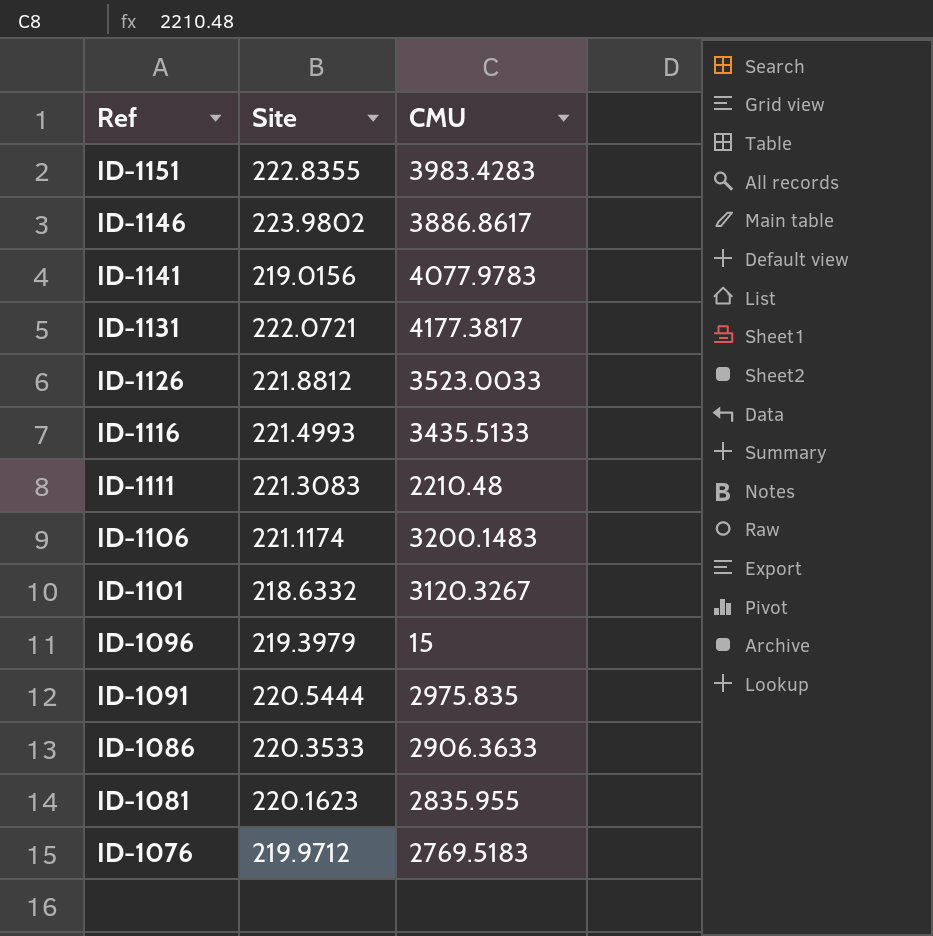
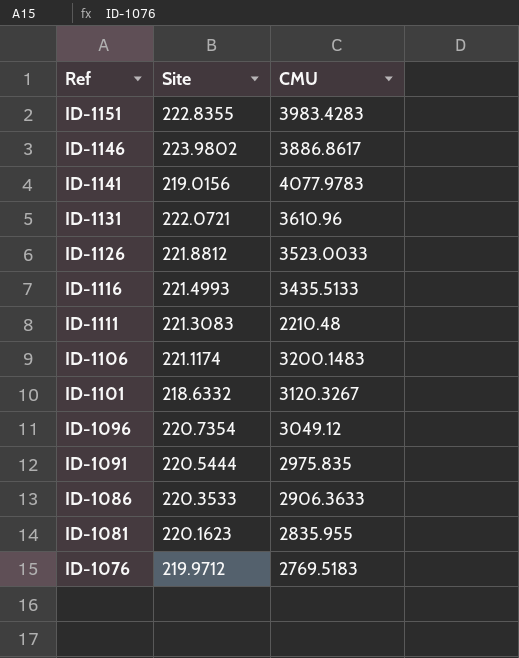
ID-1131 | CMU: 4177.3817 -> 3610.96
ID-1096 | Site: 219.3979 -> 220.7354
ID-1096 | CMU: 15 -> 3049.12

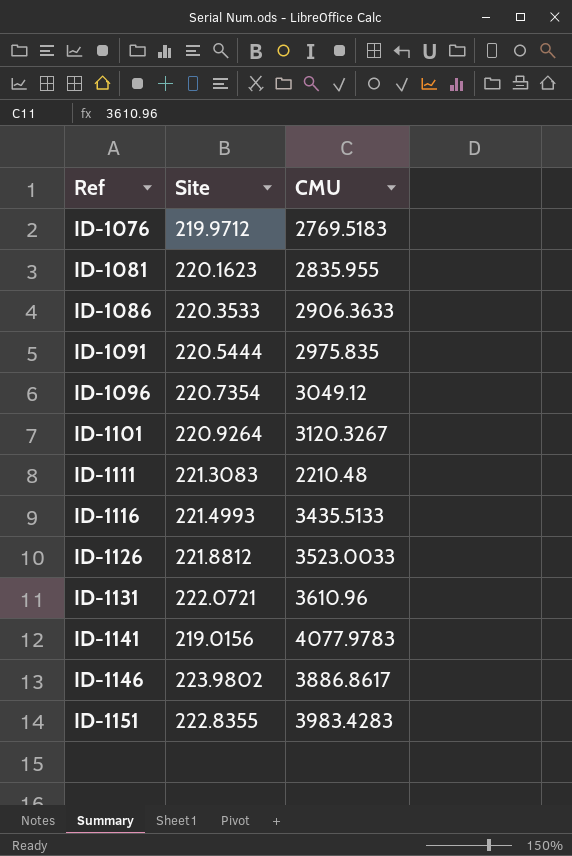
row order: Ref descending -> Ref ascending
row ID-1106: 221.1174 | 3200.1483 -> none
ID-1101 | Site: 218.6332 -> 220.9264

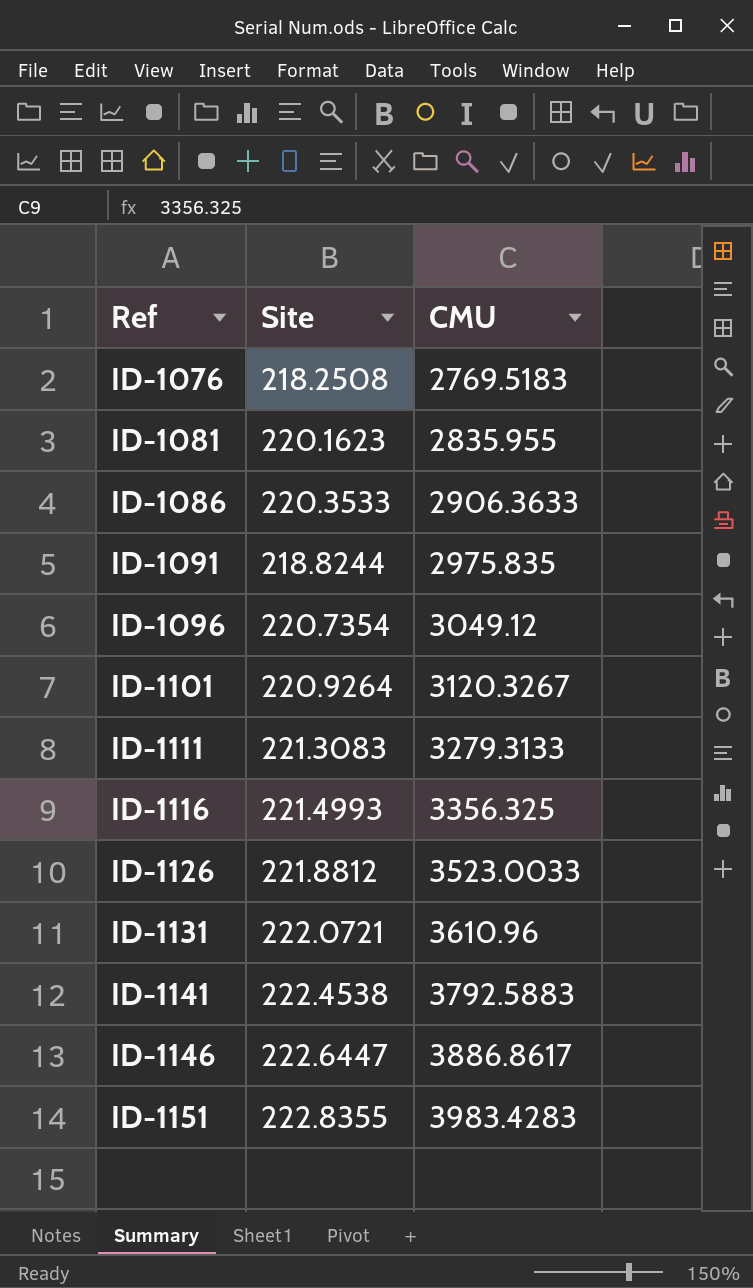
ID-1076 | Site: 219.9712 -> 218.2508
ID-1091 | Site: 220.5444 -> 218.8244
ID-1111 | CMU: 2210.48 -> 3279.3133
ID-1116 | CMU: 3435.5133 -> 3356.325
ID-1141 | Site: 219.0156 -> 222.4538
ID-1141 | CMU: 4077.9783 -> 3792.5883
ID-1146 | Site: 223.9802 -> 222.6447

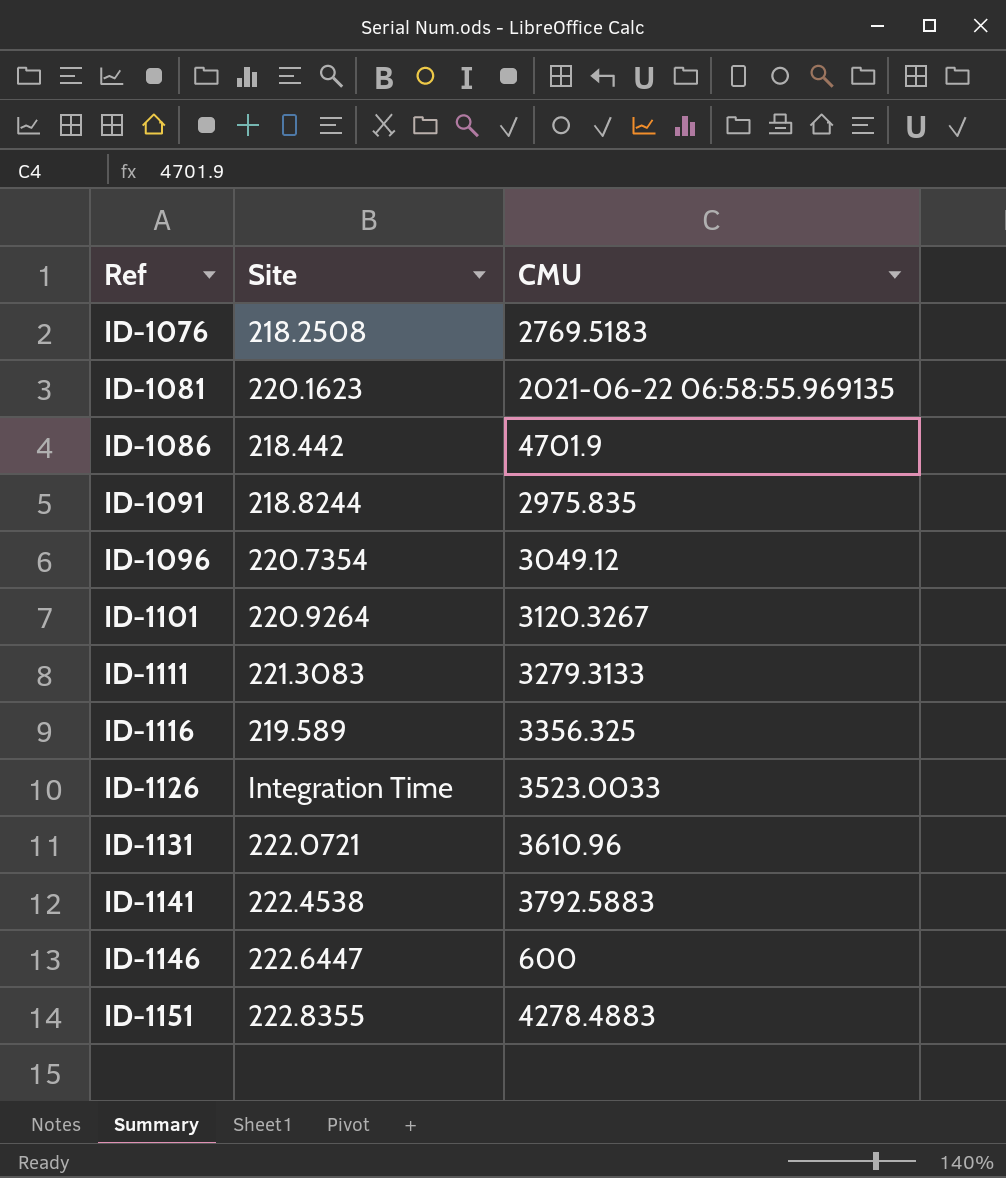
ID-1081 | CMU: 2835.955 -> 2021-06-22 06:58:55.969135
ID-1086 | Site: 220.3533 -> 218.442
ID-1086 | CMU: 2906.3633 -> 4701.9
ID-1116 | Site: 221.4993 -> 219.589
ID-1126 | Site: 221.8812 -> Integration Time
ID-1146 | CMU: 3886.8617 -> 600
ID-1151 | CMU: 3983.4283 -> 4278.4883

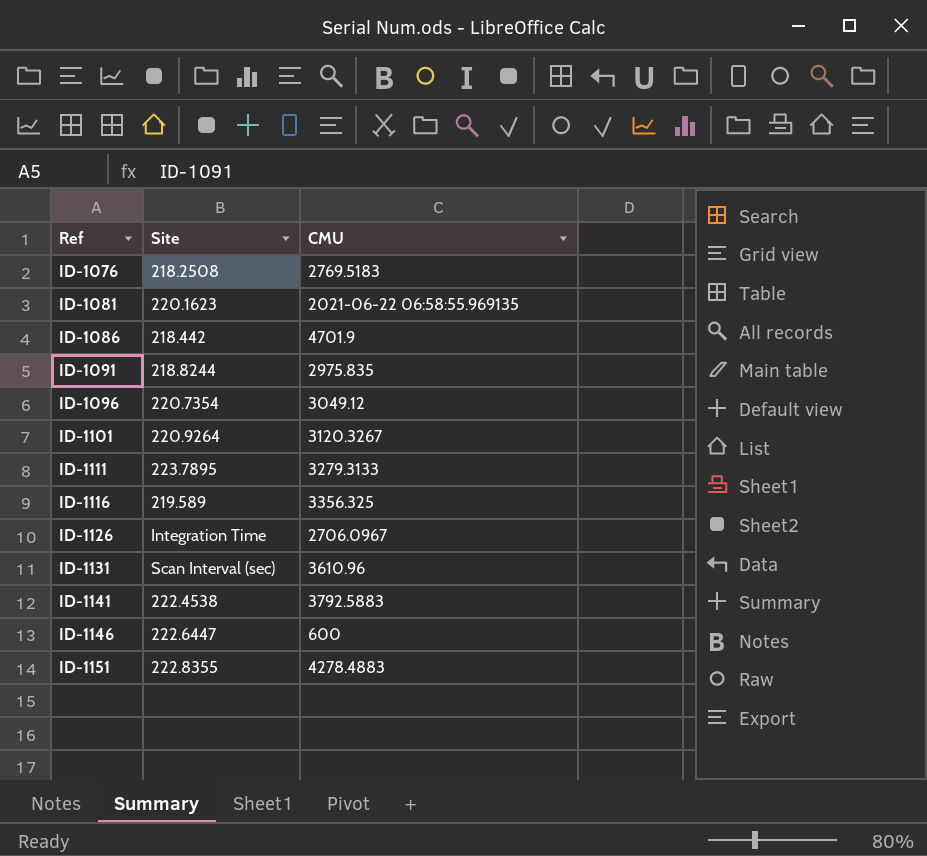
ID-1111 | Site: 221.3083 -> 223.7895
ID-1126 | CMU: 3523.0033 -> 2706.0967
ID-1131 | Site: 222.0721 -> Scan Interval (sec)

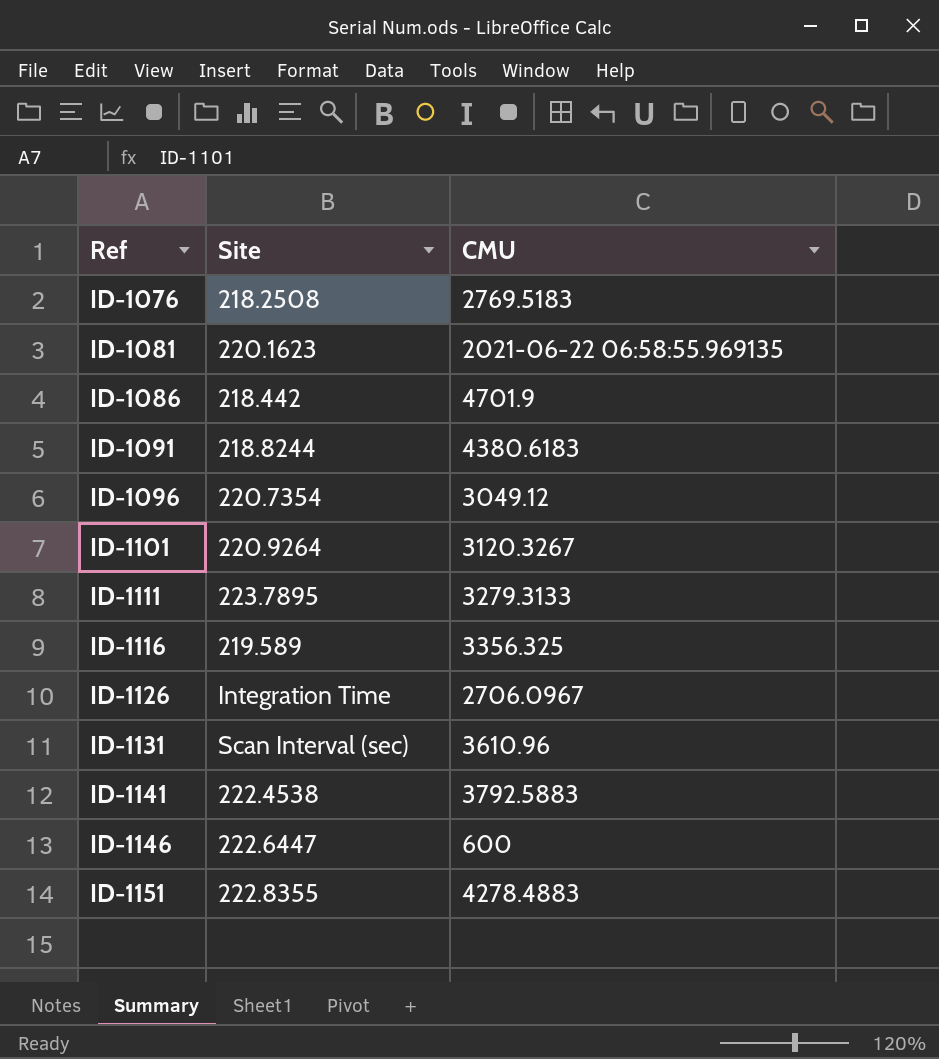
ID-1091 | CMU: 2975.835 -> 4380.6183

